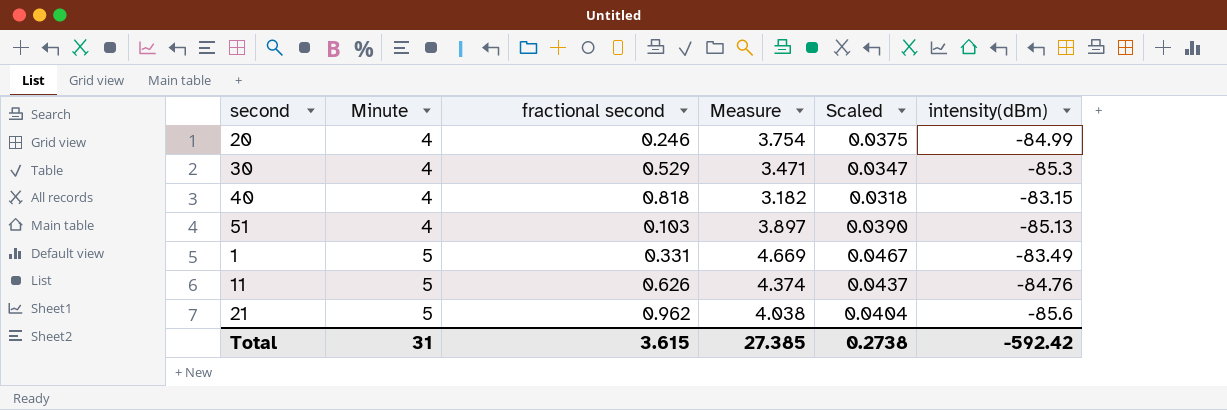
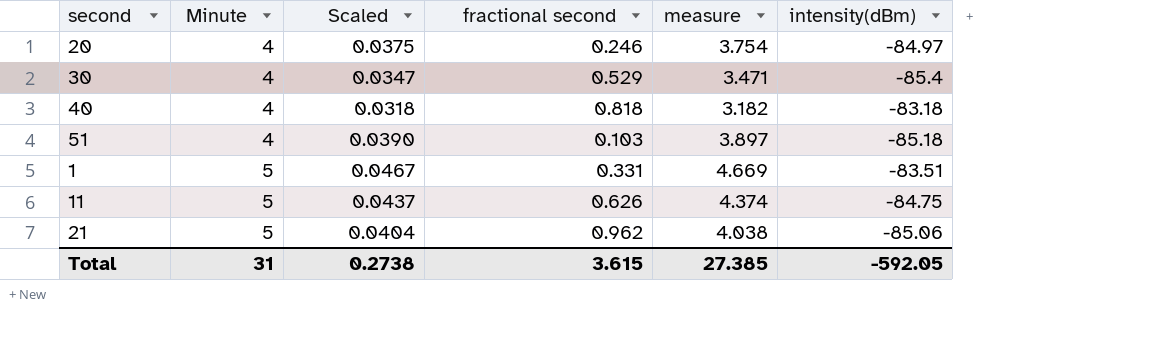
column Scaled | position: 5 -> 3
column name: Measure -> measure
20 | intensity(dBm): -84.99 -> -84.97
30 | intensity(dBm): -85.3 -> -85.4
40 | intensity(dBm): -83.15 -> -83.18
51 | intensity(dBm): -85.13 -> -85.18
1 | intensity(dBm): -83.49 -> -83.51
11 | intensity(dBm): -84.76 -> -84.75
21 | intensity(dBm): -85.6 -> -85.06
Total | intensity(dBm): -592.42 -> -592.05

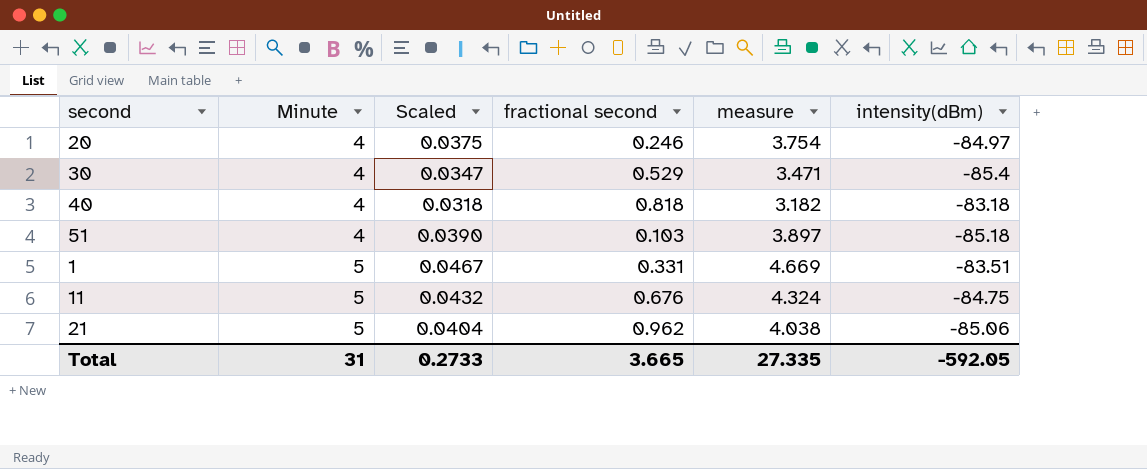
11 | Scaled: 0.0437 -> 0.0432
11 | fractional second: 0.626 -> 0.676
11 | measure: 4.374 -> 4.324
Total | Scaled: 0.2738 -> 0.2733
Total | fractional second: 3.615 -> 3.665
Total | measure: 27.385 -> 27.335

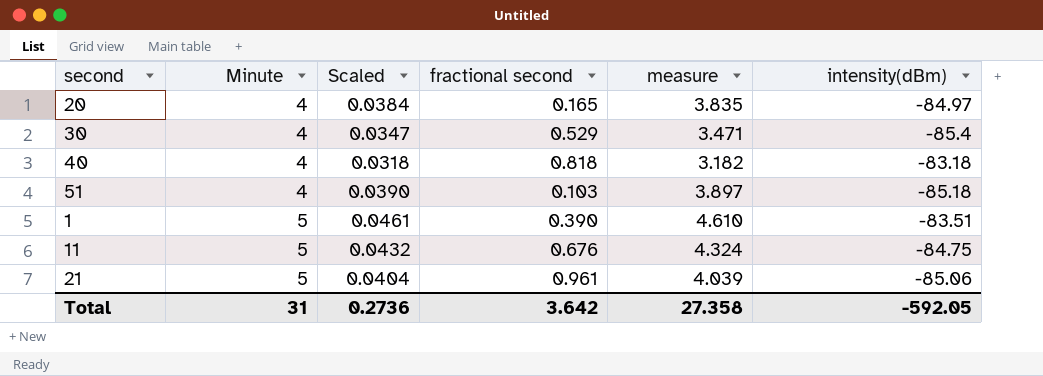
20 | Scaled: 0.0375 -> 0.0384
20 | fractional second: 0.246 -> 0.165
20 | measure: 3.754 -> 3.835
1 | Scaled: 0.0467 -> 0.0461
1 | fractional second: 0.331 -> 0.390
1 | measure: 4.669 -> 4.610
21 | fractional second: 0.962 -> 0.961
21 | measure: 4.038 -> 4.039
Total | Scaled: 0.2733 -> 0.2736
Total | fractional second: 3.665 -> 3.642
Total | measure: 27.335 -> 27.358

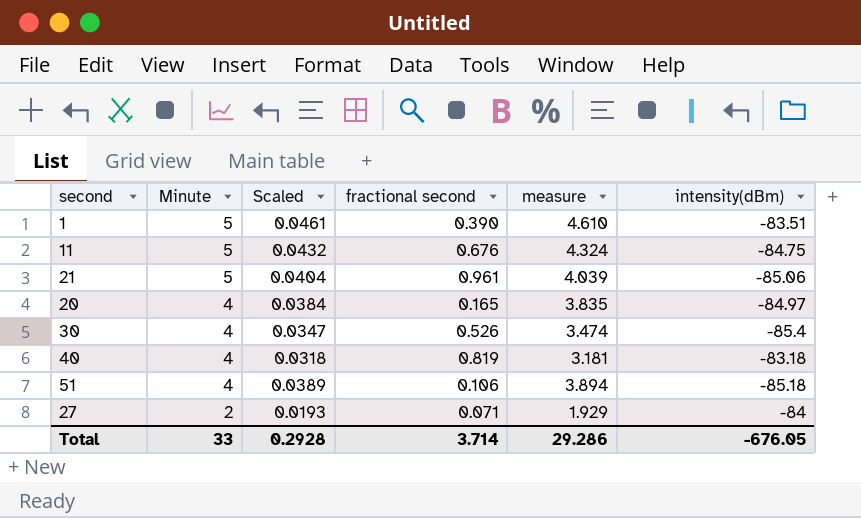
row order: Minute ascending -> Minute descending
30 | fractional second: 0.529 -> 0.526
30 | measure: 3.471 -> 3.474
40 | fractional second: 0.818 -> 0.819
40 | measure: 3.182 -> 3.181
51 | Scaled: 0.0390 -> 0.0389
51 | fractional second: 0.103 -> 0.106
51 | measure: 3.897 -> 3.894
row 27: none -> 2 | 0.0193 | 0.071 | 1.929 | -84
Total | Minute: 31 -> 33
Total | Scaled: 0.2736 -> 0.2928
Total | fractional second: 3.642 -> 3.714
Total | measure: 27.358 -> 29.286
Total | intensity(dBm): -592.05 -> -676.05

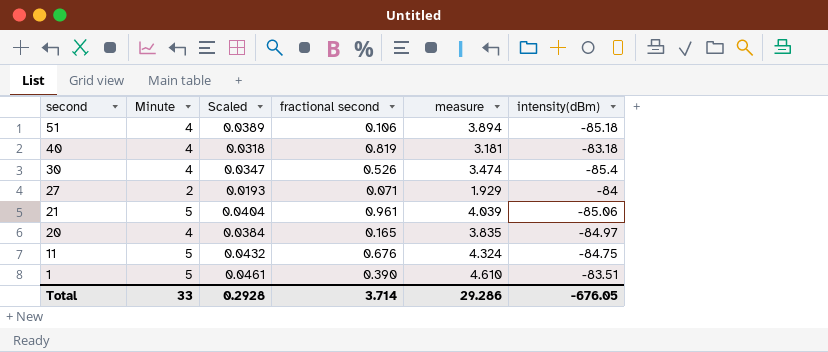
row order: Minute descending -> second descending

